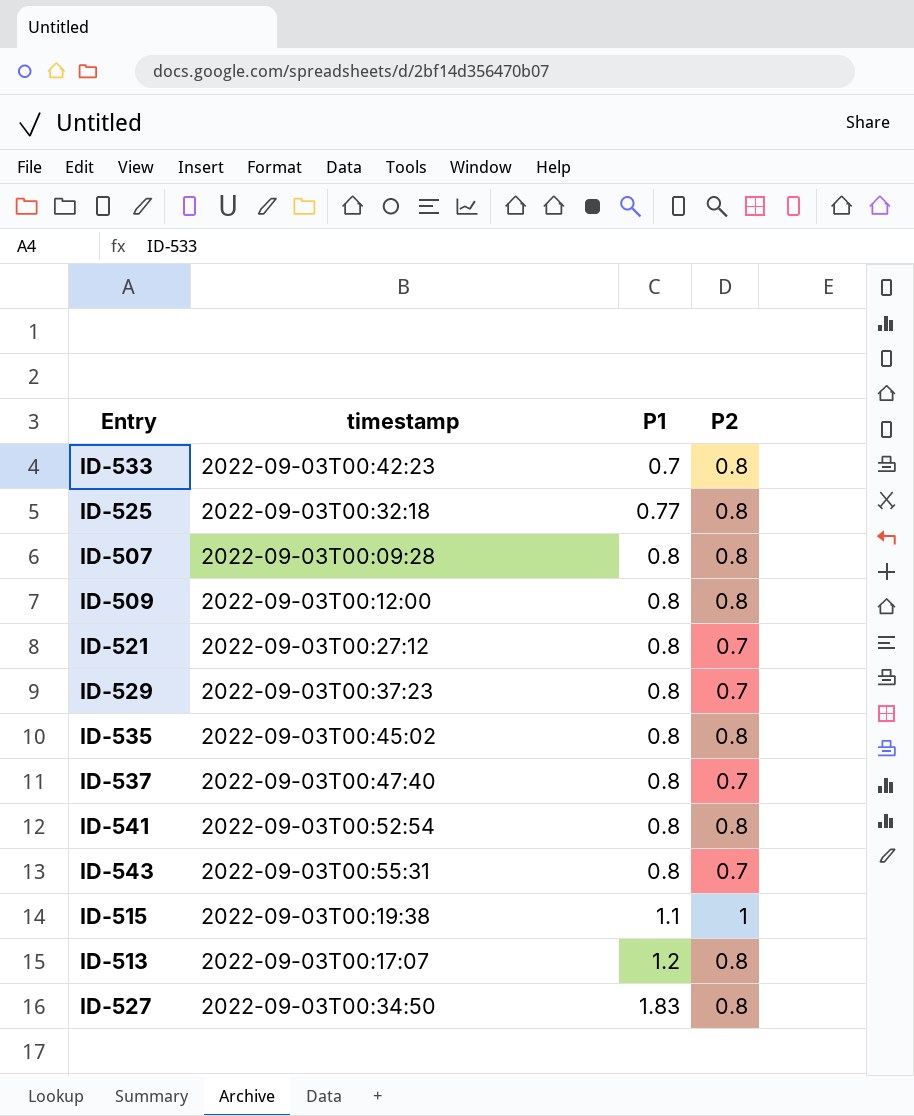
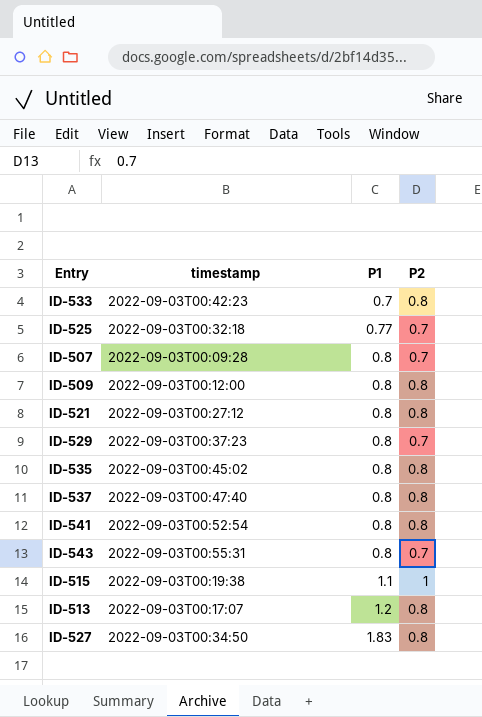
ID-525 | P2: 0.8 -> 0.7
ID-507 | P2: 0.8 -> 0.7
ID-521 | P2: 0.7 -> 0.8
ID-537 | P2: 0.7 -> 0.8

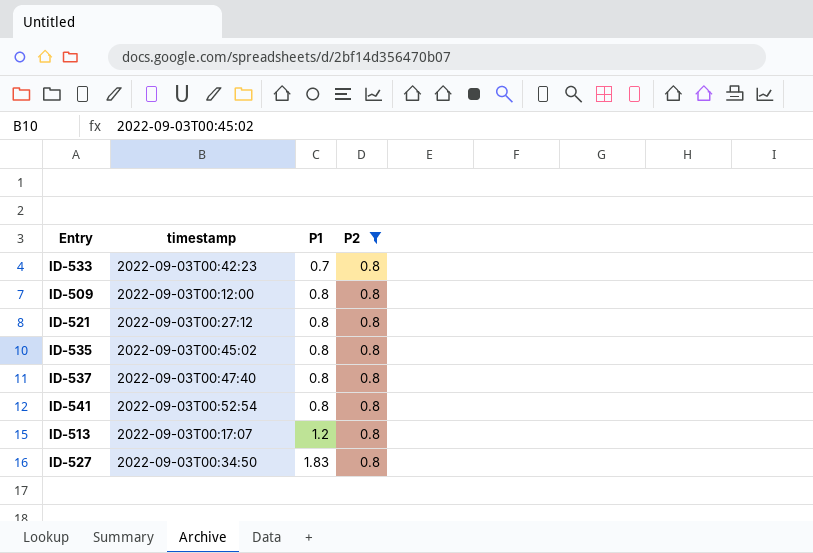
filter: none -> P2 = 0.8

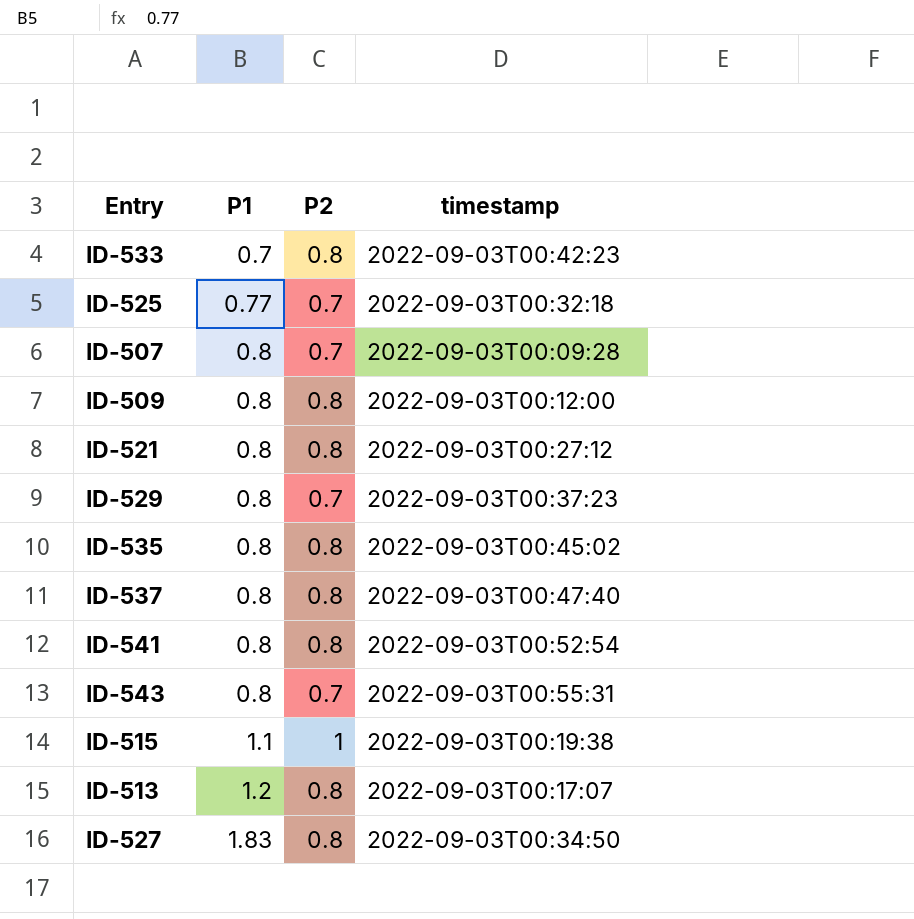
filter: P2 = 0.8 -> none
column timestamp | position: 2 -> 4

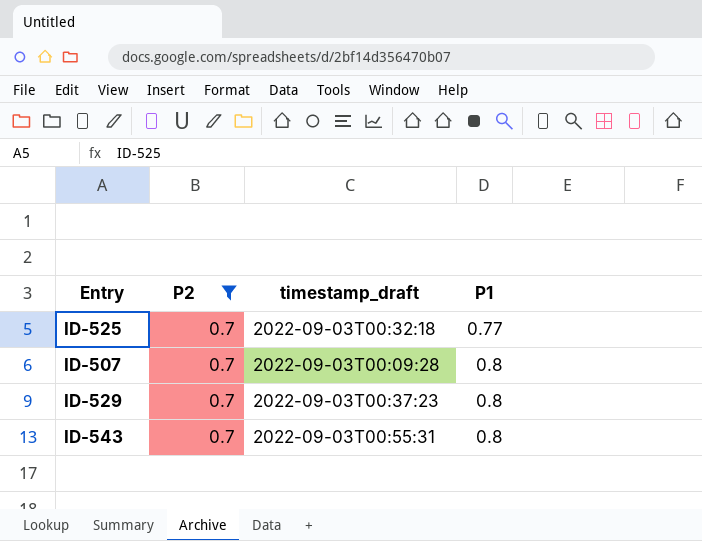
filter: none -> P2 = 0.7
column name: timestamp -> timestamp_draft
column P1 | position: 2 -> 4

